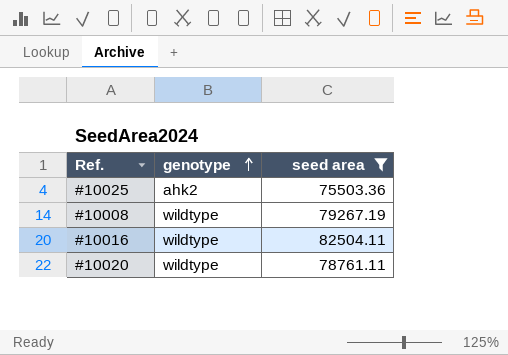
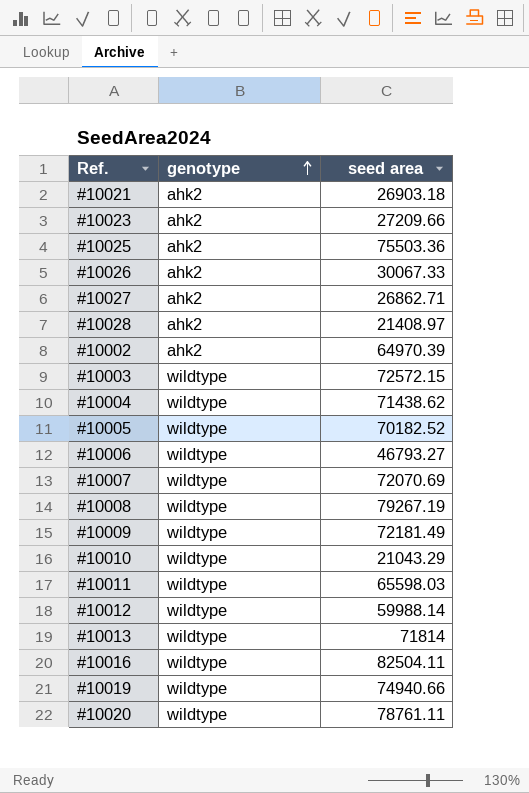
filter: seed area >= 75503.36 -> none

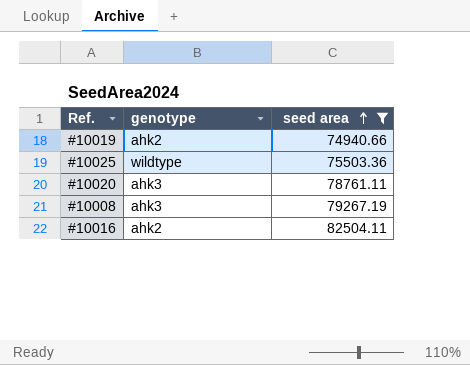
filter: none -> seed area >= 74940.66
row order: genotype ascending -> seed area ascending
#10019 | genotype: wildtype -> ahk2
#10025 | genotype: ahk2 -> wildtype
#10020 | genotype: wildtype -> ahk3
#10008 | genotype: wildtype -> ahk3
#10016 | genotype: wildtype -> ahk2

